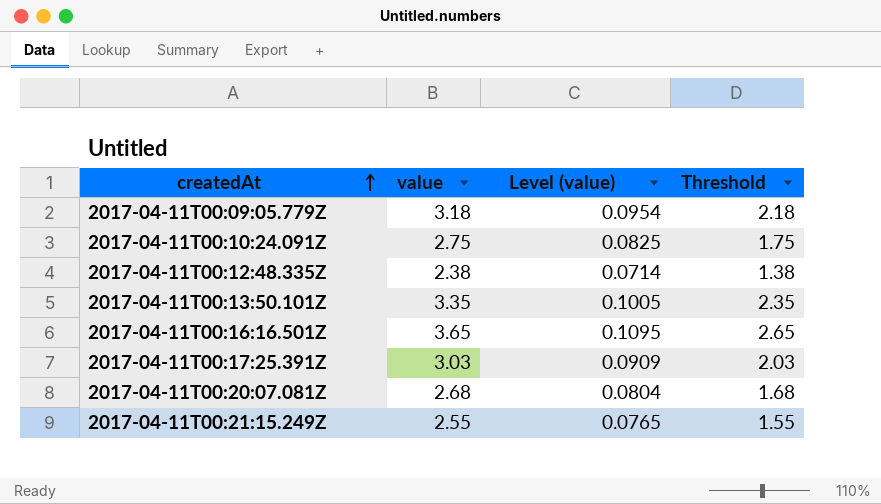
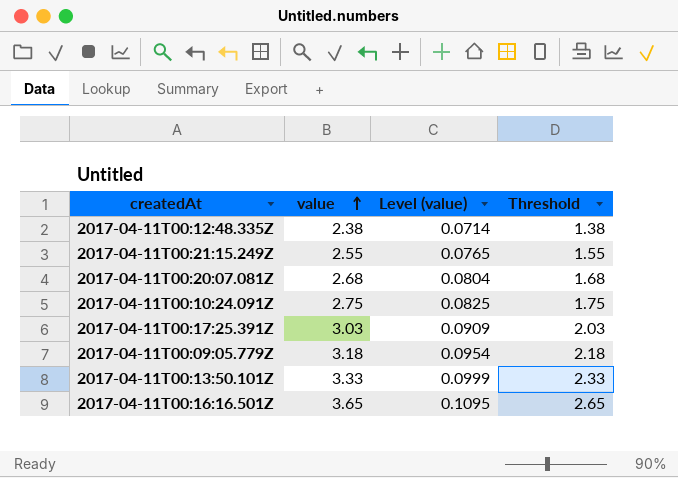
row order: createdAt ascending -> value ascending
2017-04-11T00:13:50.101Z | value: 3.35 -> 3.33
2017-04-11T00:13:50.101Z | Level (value): 0.1005 -> 0.0999
2017-04-11T00:13:50.101Z | Threshold: 2.35 -> 2.33

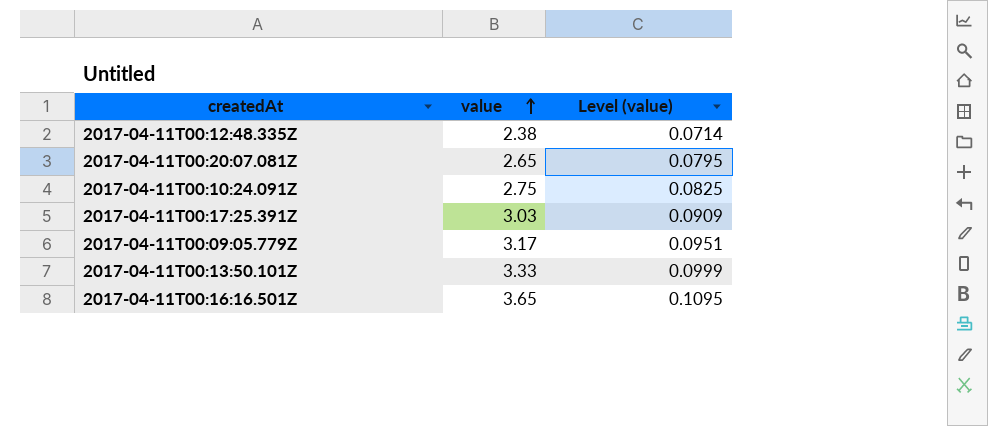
column Threshold | formula: [value] - 1 -> none
row 2017-04-11T00:21:15.249Z: 2.55 | 0.0765 | 1.55 -> none
2017-04-11T00:20:07.081Z | value: 2.68 -> 2.65
2017-04-11T00:20:07.081Z | Level (value): 0.0804 -> 0.0795
2017-04-11T00:09:05.779Z | value: 3.18 -> 3.17
2017-04-11T00:09:05.779Z | Level (value): 0.0954 -> 0.0951

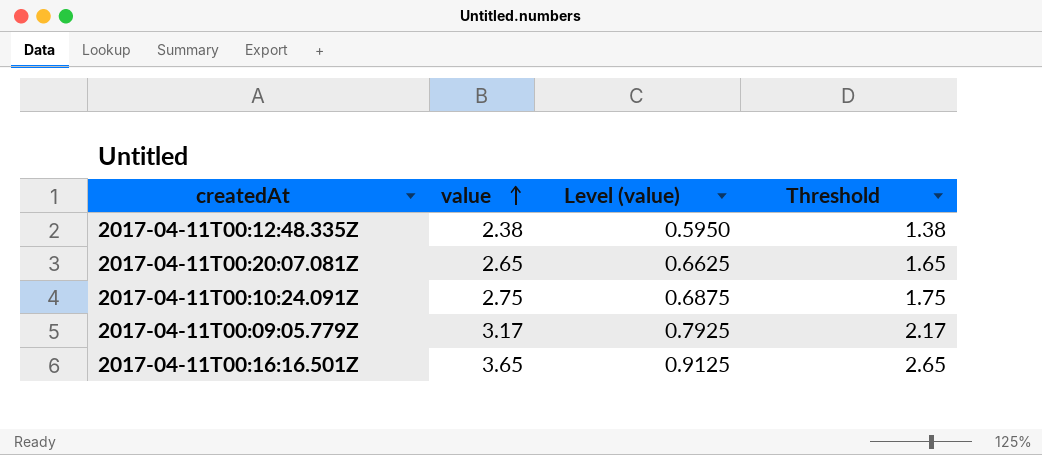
column Level (value) | formula: [value] * 0.03 -> [value] * 0.25
column Threshold | formula: none -> [value] - 1
row 2017-04-11T00:17:25.391Z: 3.03 | 0.0909 -> none
row 2017-04-11T00:13:50.101Z: 3.33 | 0.0999 -> none

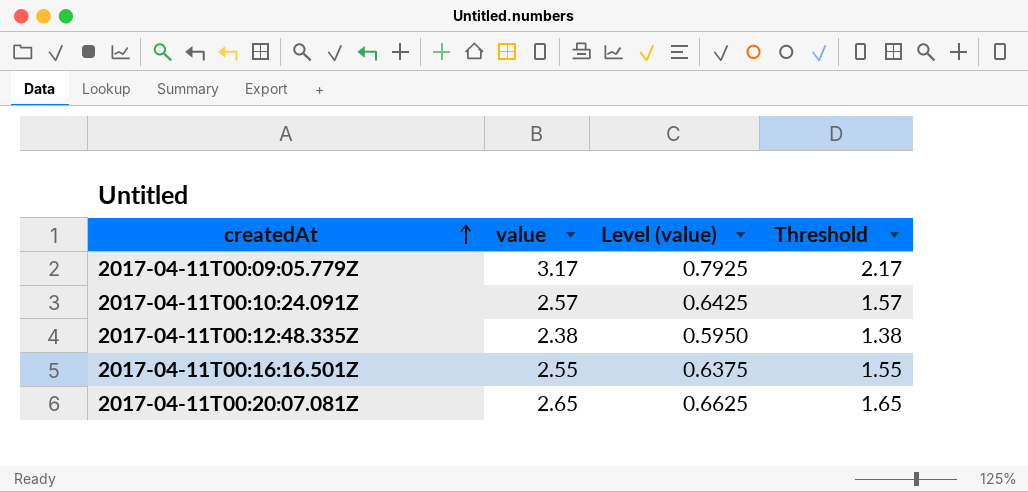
row order: value ascending -> createdAt ascending
2017-04-11T00:10:24.091Z | value: 2.75 -> 2.57
2017-04-11T00:10:24.091Z | Level (value): 0.6875 -> 0.6425
2017-04-11T00:10:24.091Z | Threshold: 1.75 -> 1.57
2017-04-11T00:16:16.501Z | value: 3.65 -> 2.55
2017-04-11T00:16:16.501Z | Level (value): 0.9125 -> 0.6375
2017-04-11T00:16:16.501Z | Threshold: 2.65 -> 1.55

